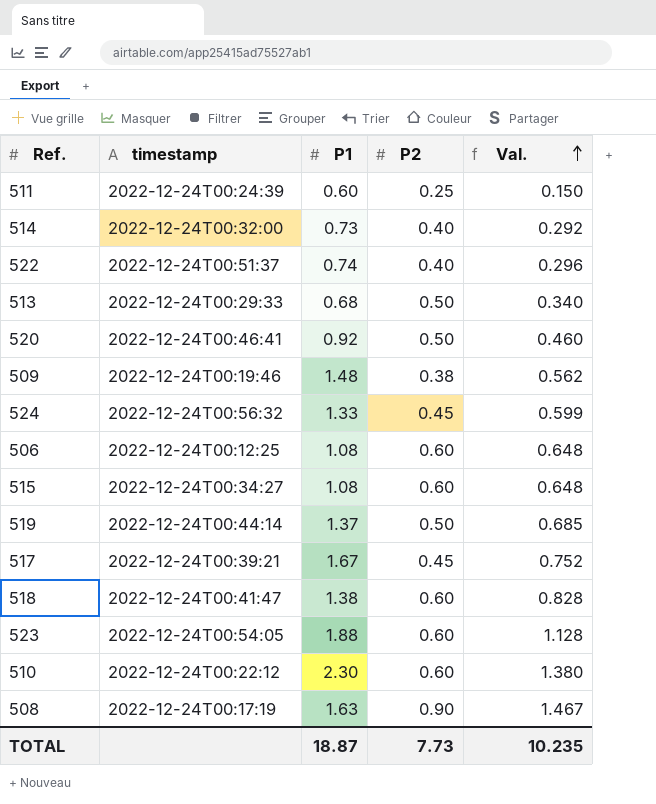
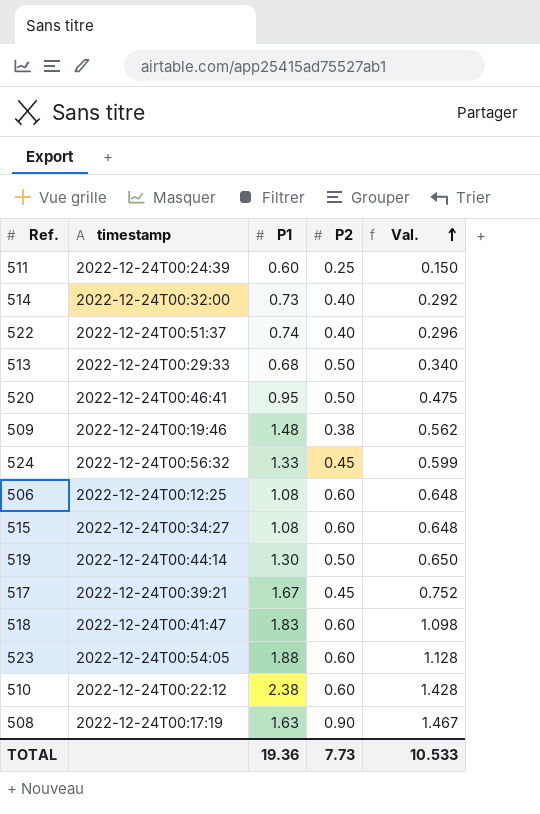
520 | P1: 0.92 -> 0.95
520 | Val.: 0.460 -> 0.475
519 | P1: 1.37 -> 1.30
519 | Val.: 0.685 -> 0.650
518 | P1: 1.38 -> 1.83
518 | Val.: 0.828 -> 1.098
510 | P1: 2.30 -> 2.38
510 | Val.: 1.380 -> 1.428
TOTAL | P1: 18.87 -> 19.36
TOTAL | Val.: 10.235 -> 10.533

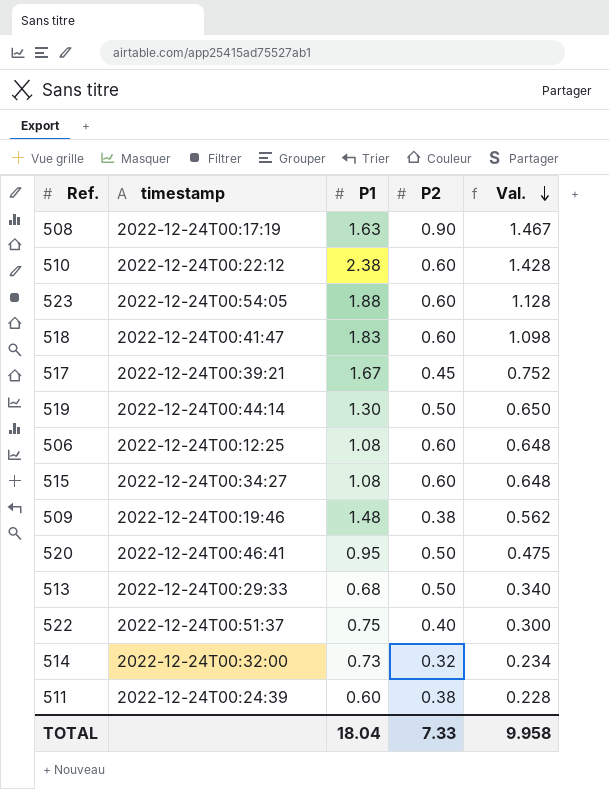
row order: Val. ascending -> Val. descending
row 524: 2022-12-24T00:56:32 | 1.33 | 0.45 | 0.599 -> none
522 | P1: 0.74 -> 0.75
522 | Val.: 0.296 -> 0.300
514 | P2: 0.40 -> 0.32
514 | Val.: 0.292 -> 0.234
511 | P2: 0.25 -> 0.38
511 | Val.: 0.150 -> 0.228
TOTAL | P1: 19.36 -> 18.04
TOTAL | P2: 7.73 -> 7.33
TOTAL | Val.: 10.533 -> 9.958

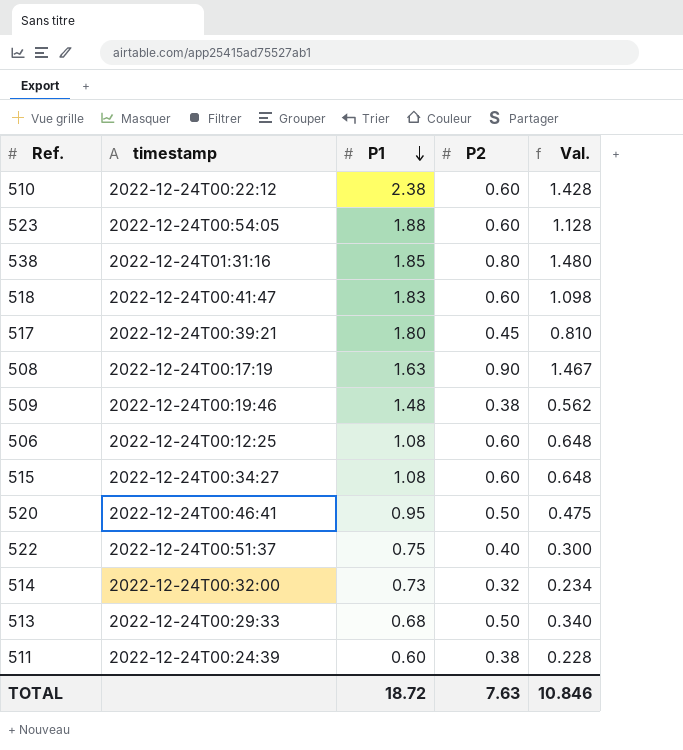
row order: Val. descending -> P1 descending
row 519: 2022-12-24T00:44:14 | 1.30 | 0.50 | 0.650 -> none
row 538: none -> 2022-12-24T01:31:16 | 1.85 | 0.80 | 1.480
517 | P1: 1.67 -> 1.80
517 | Val.: 0.752 -> 0.810
TOTAL | P1: 18.04 -> 18.72
TOTAL | P2: 7.33 -> 7.63
TOTAL | Val.: 9.958 -> 10.846

